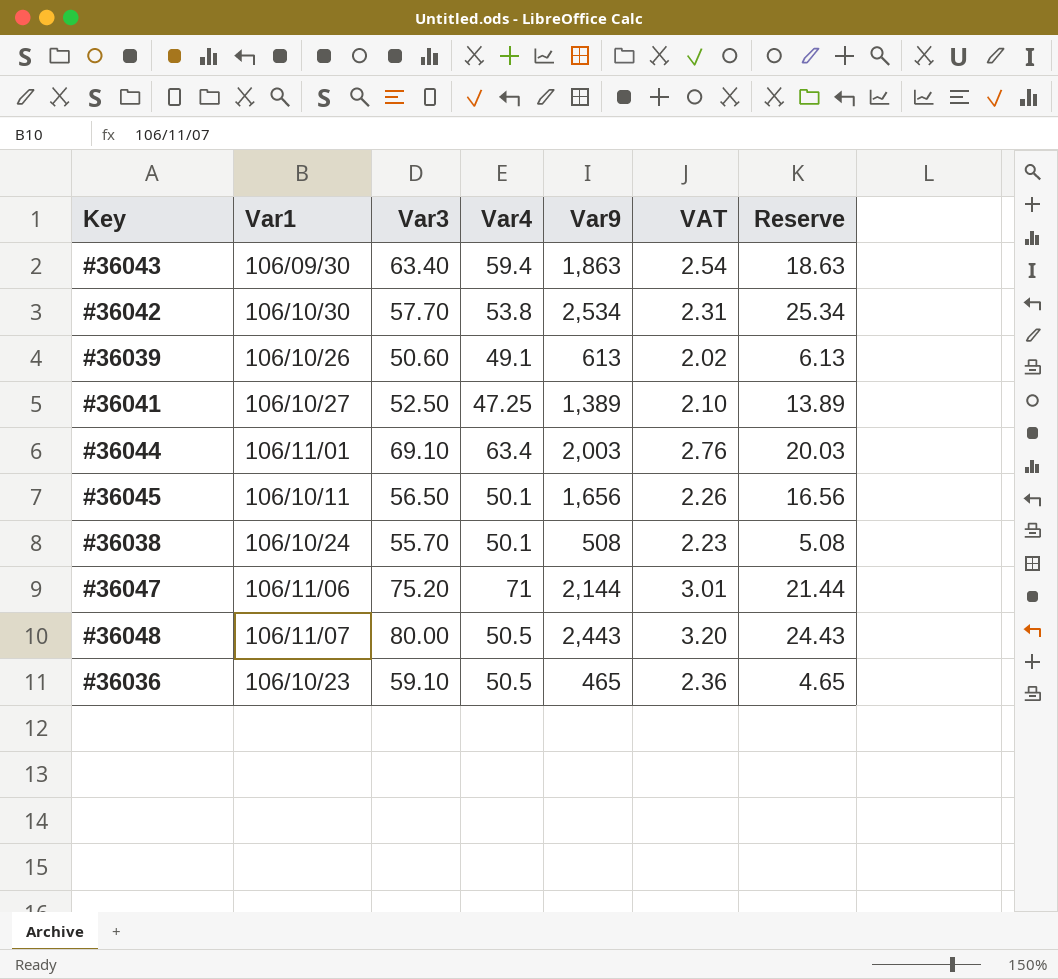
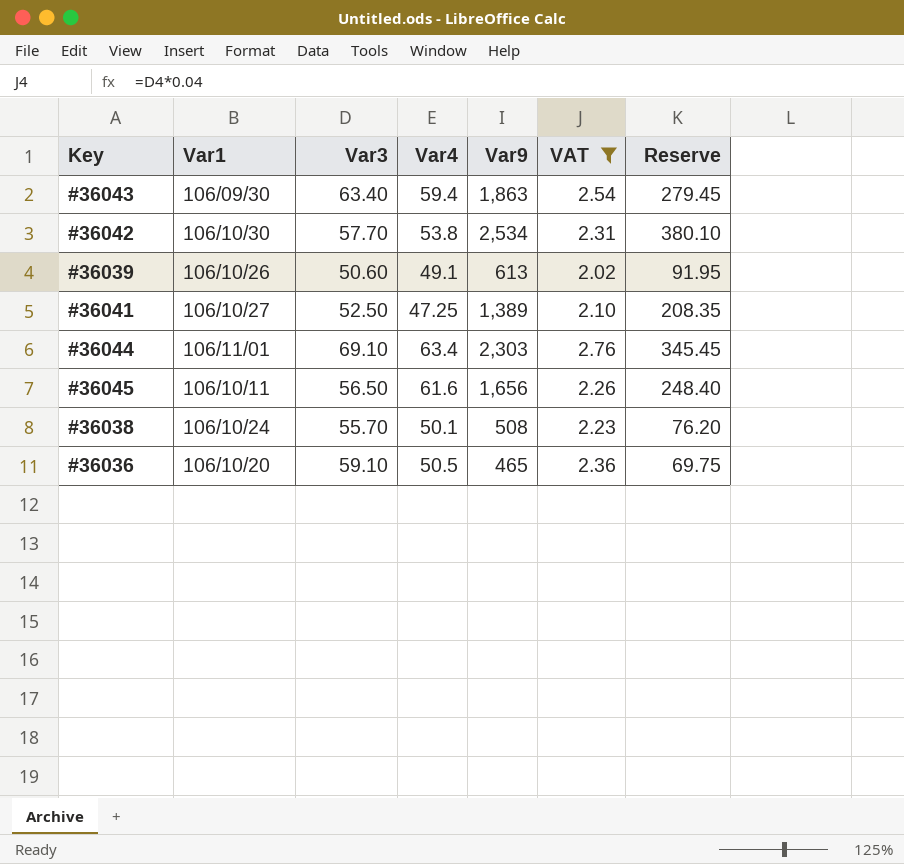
filter: none -> VAT <= 2.76
column Reserve | formula: [Var9] * 0.01 -> [Var9] * 0.15
#36044 | Var9: 2,003 -> 2,303
#36045 | Var4: 50.1 -> 61.6
#36036 | Var1: 106/10/23 -> 106/10/20

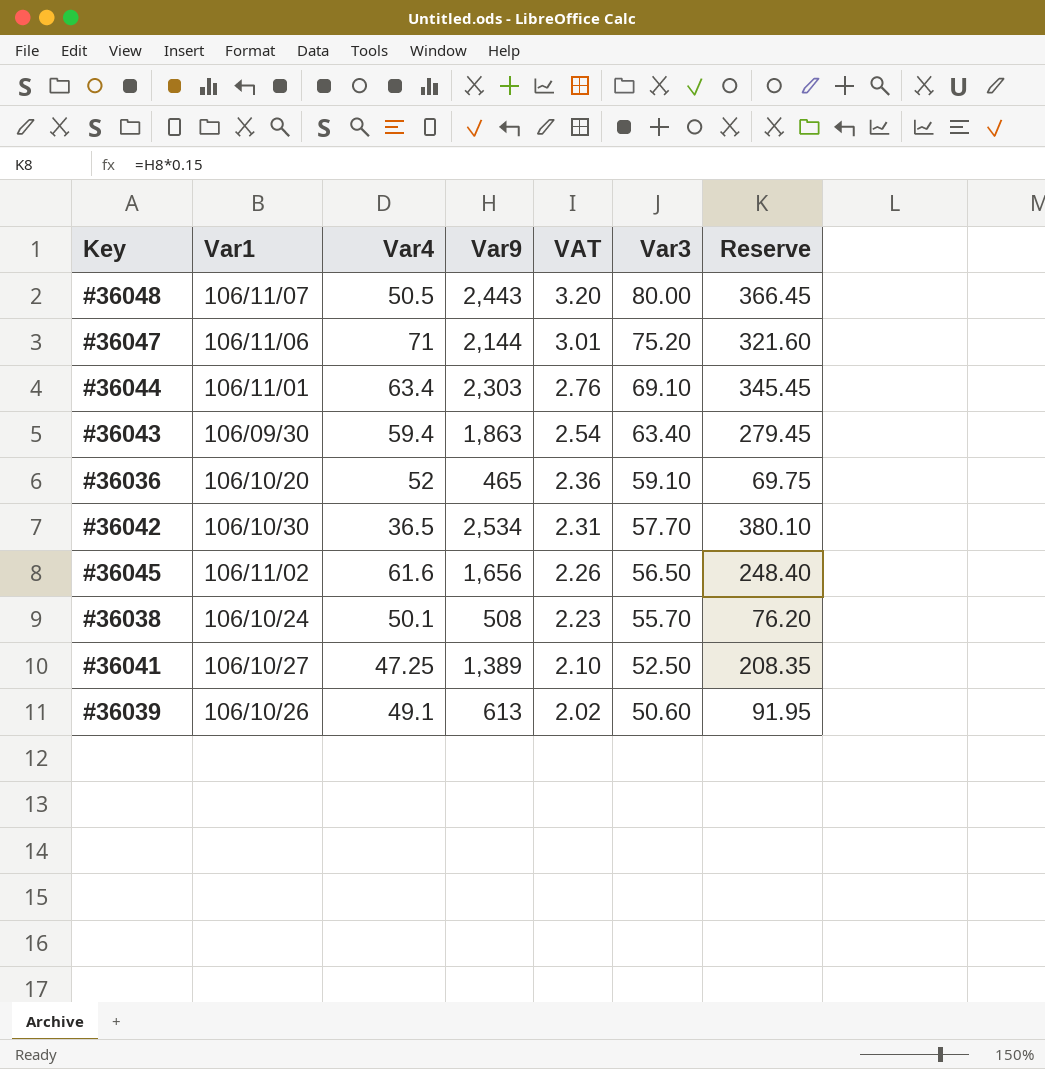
filter: VAT <= 2.76 -> none
row order: none -> VAT descending
column Var3 | position: 3 -> 6
#36036 | Var4: 50.5 -> 52
#36042 | Var4: 53.8 -> 36.5
#36045 | Var1: 106/10/11 -> 106/11/02

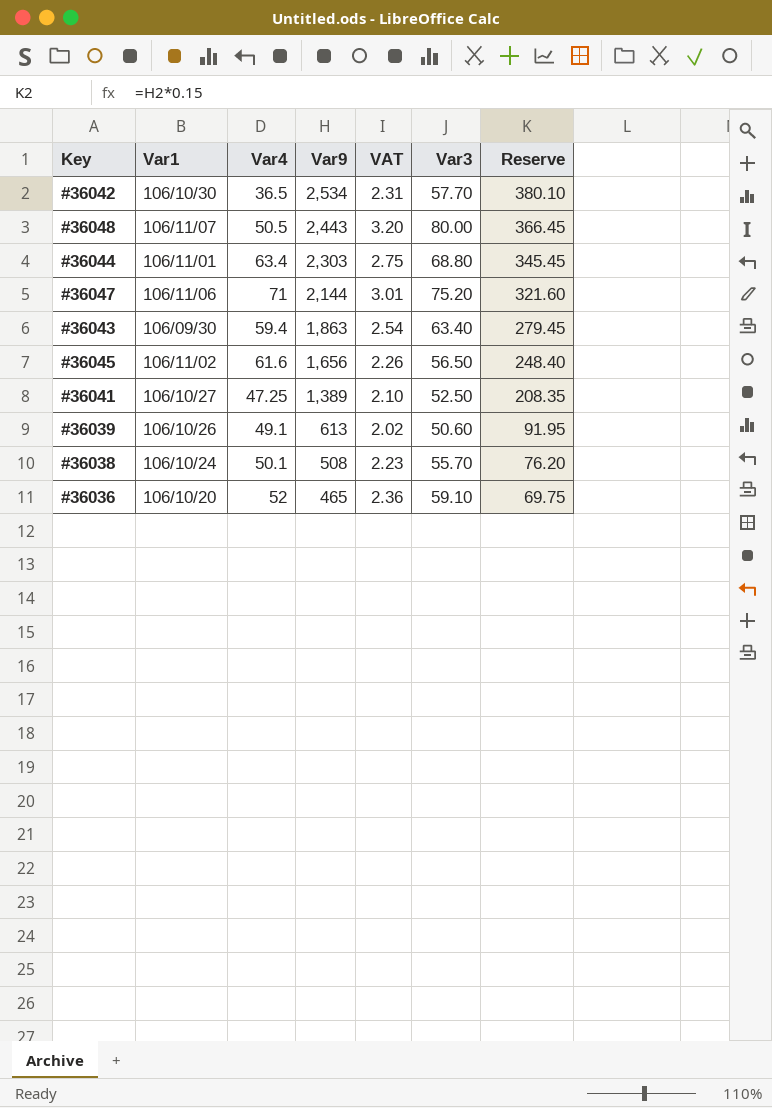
row order: VAT descending -> Var9 descending
#36044 | VAT: 2.76 -> 2.75
#36044 | Var3: 69.10 -> 68.80

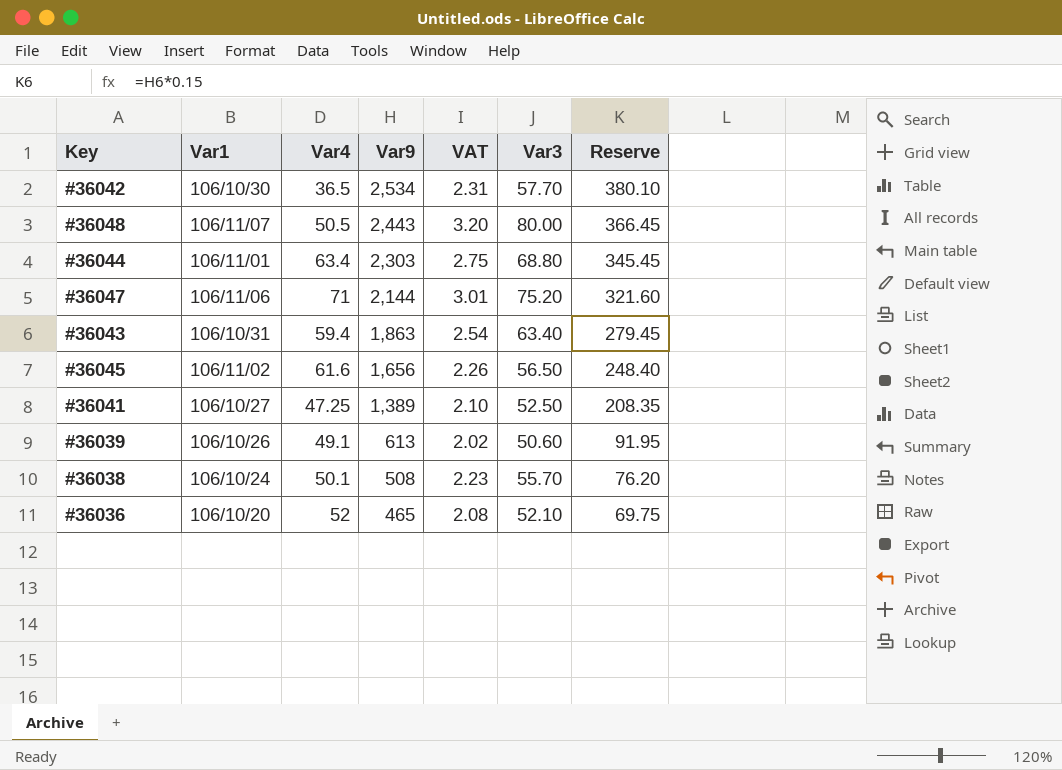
#36043 | Var1: 106/09/30 -> 106/10/31
#36036 | VAT: 2.36 -> 2.08
#36036 | Var3: 59.10 -> 52.10

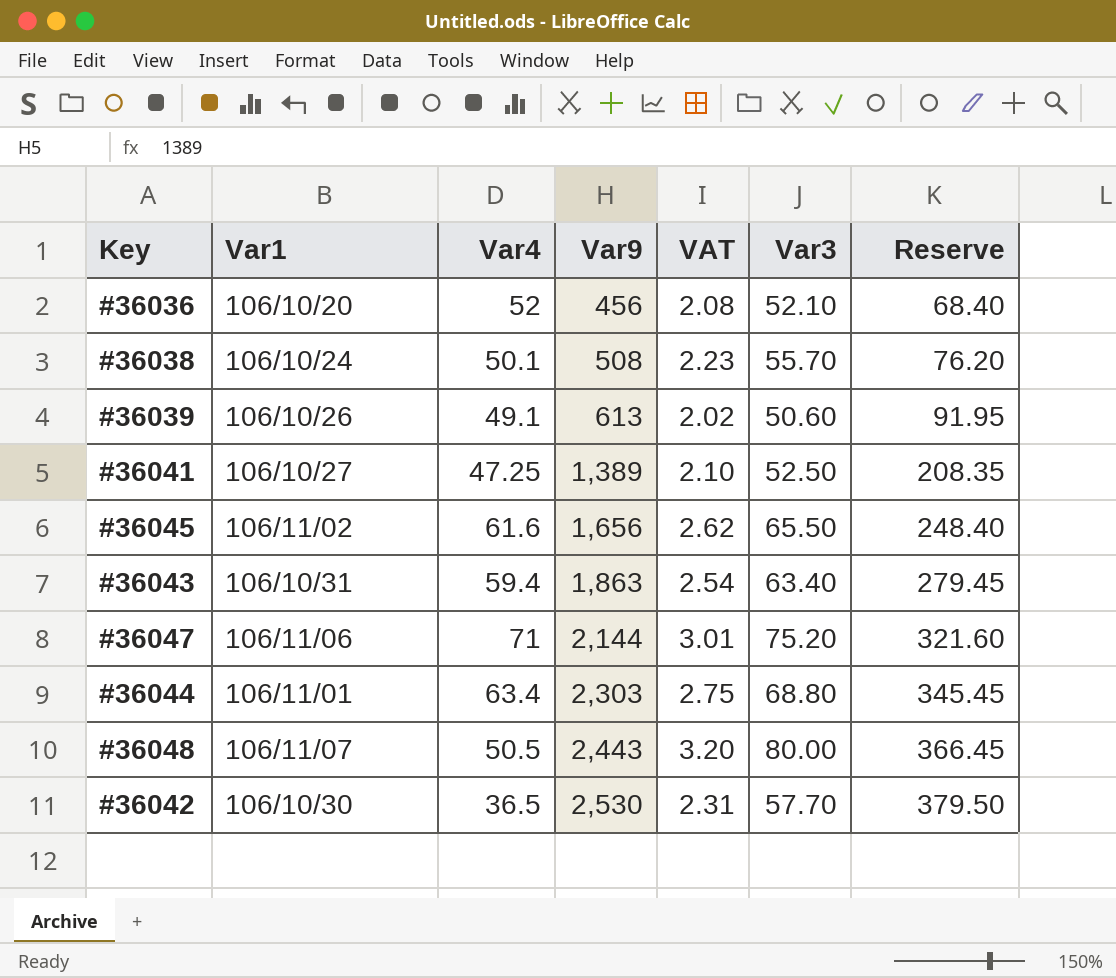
row order: Var9 descending -> Var9 ascending
#36036 | Var9: 465 -> 456
#36036 | Reserve: 69.75 -> 68.40
#36045 | VAT: 2.26 -> 2.62
#36045 | Var3: 56.50 -> 65.50
#36042 | Var9: 2,534 -> 2,530
#36042 | Reserve: 380.10 -> 379.50

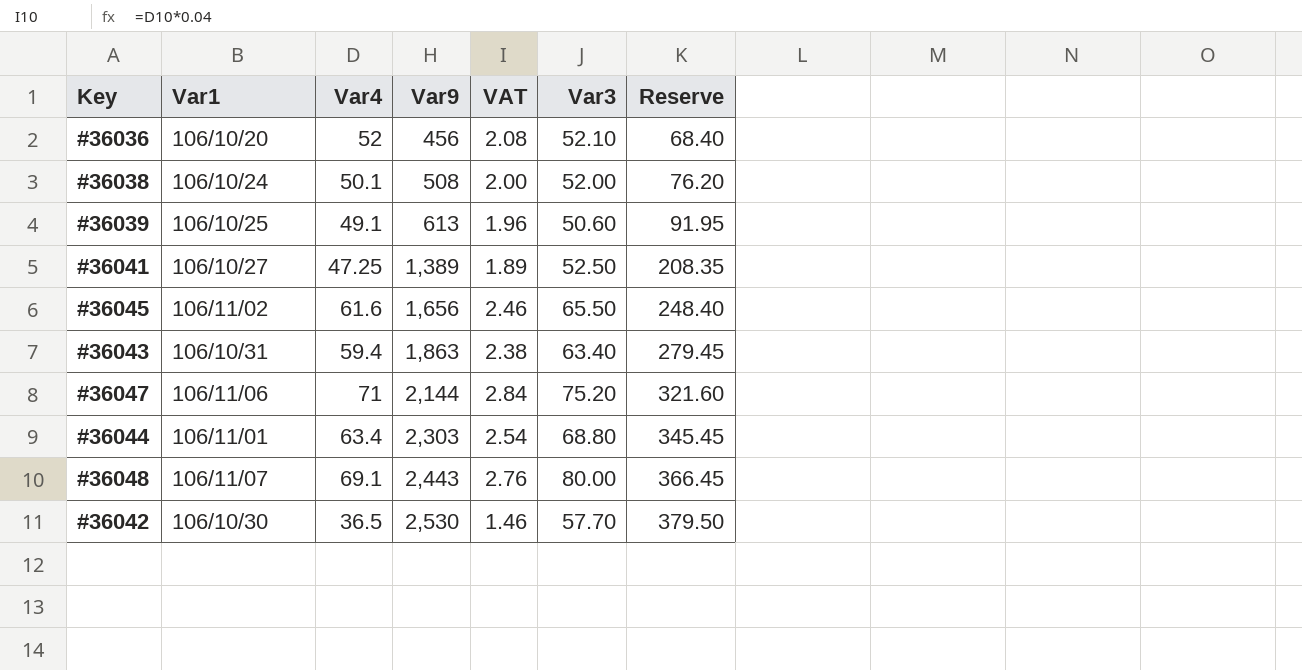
column VAT | formula: [Var3] * 0.04 -> [Var4] * 0.04
#36038 | Var3: 55.70 -> 52.00
#36039 | Var1: 106/10/26 -> 106/10/25
#36048 | Var4: 50.5 -> 69.1

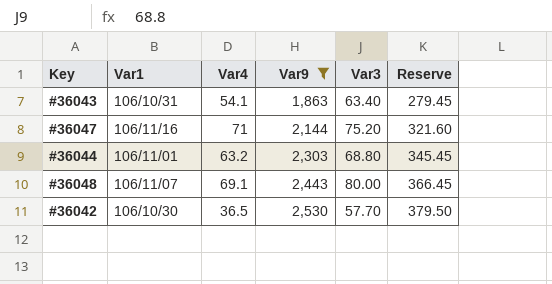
filter: none -> Var9 >= 1,863
column VAT | formula: [Var4] * 0.04 -> none
#36043 | Var4: 59.4 -> 54.1
#36047 | Var1: 106/11/06 -> 106/11/16
#36044 | Var4: 63.4 -> 63.2

